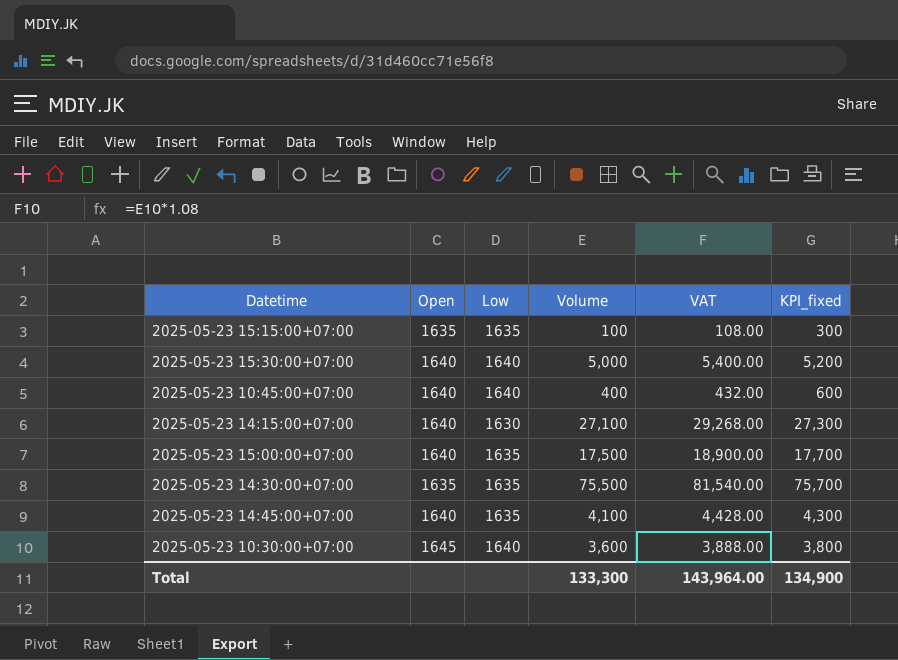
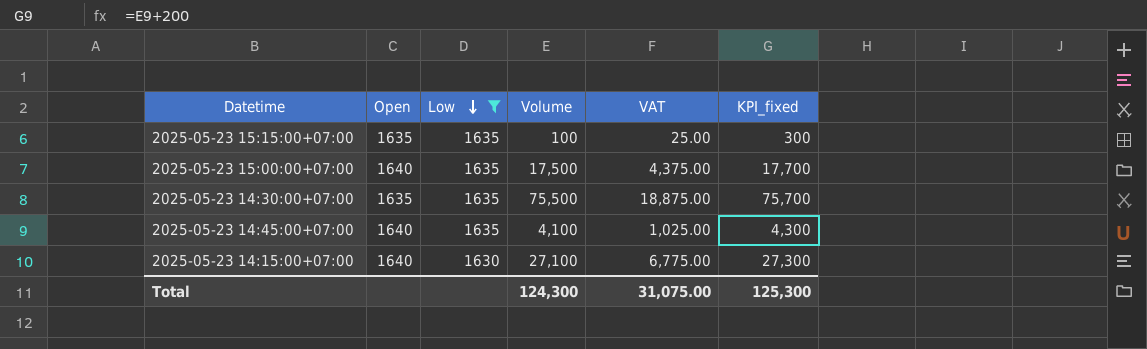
filter: none -> Low != 1640
row order: none -> Low descending
column VAT | formula: [Volume] * 1.08 -> [Volume] * 0.25
Total | Volume: 133,300 -> 124,300
Total | VAT: 143,964.00 -> 31,075.00
Total | KPI_fixed: 134,900 -> 125,300

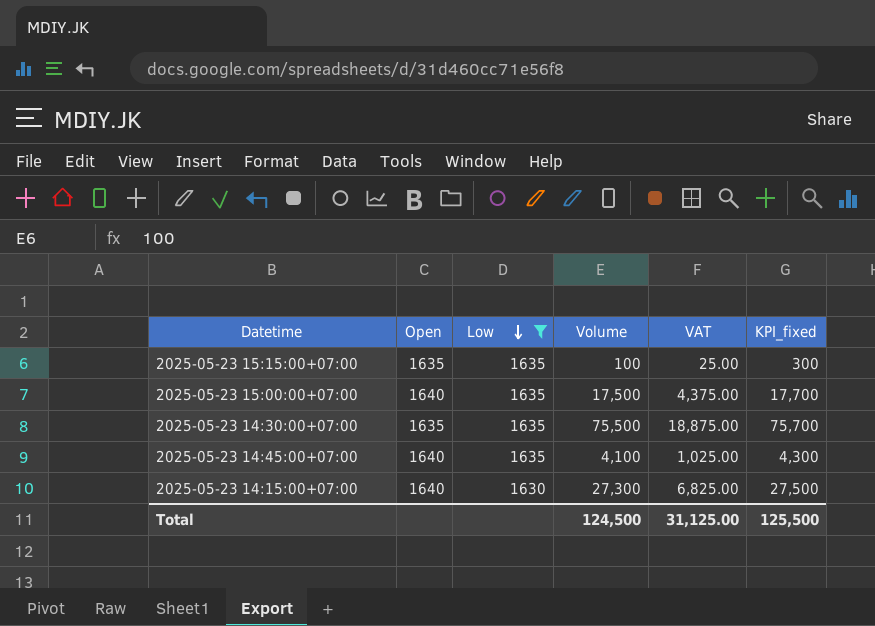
2025-05-23 14:15:00+07:00 | Volume: 27,100 -> 27,300
2025-05-23 14:15:00+07:00 | VAT: 6,775.00 -> 6,825.00
2025-05-23 14:15:00+07:00 | KPI_fixed: 27,300 -> 27,500
Total | Volume: 124,300 -> 124,500
Total | VAT: 31,075.00 -> 31,125.00
Total | KPI_fixed: 125,300 -> 125,500

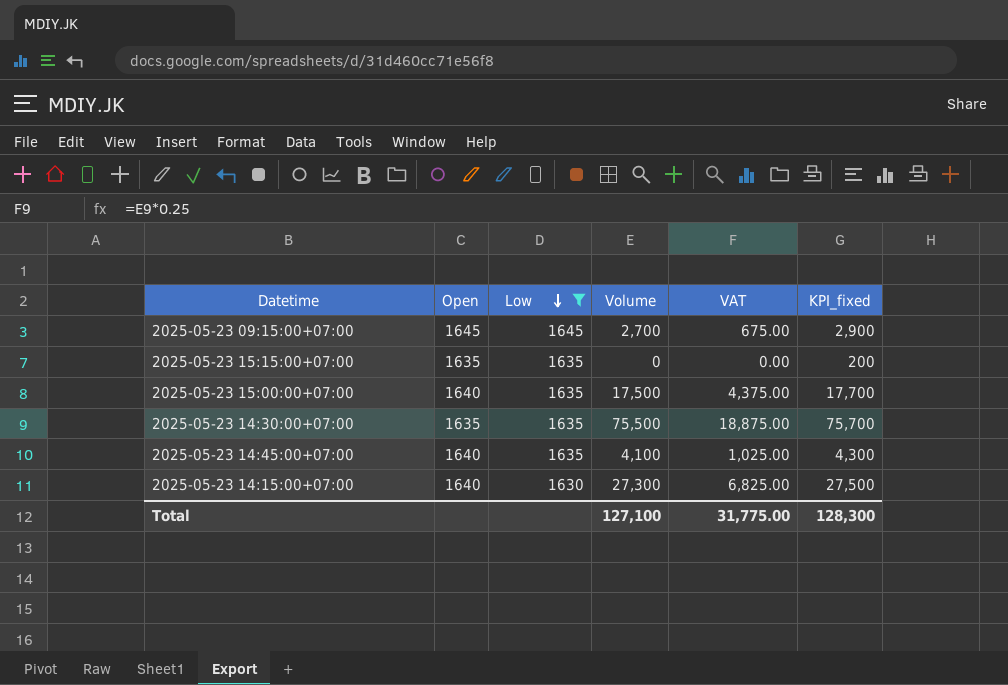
row 2025-05-23 09:15:00+07:00: none -> 1645 | 1645 | 2,700 | 675.00 | 2,900
2025-05-23 15:15:00+07:00 | Volume: 100 -> 0
2025-05-23 15:15:00+07:00 | VAT: 25.00 -> 0.00
2025-05-23 15:15:00+07:00 | KPI_fixed: 300 -> 200
Total | Volume: 124,500 -> 127,100
Total | VAT: 31,125.00 -> 31,775.00
Total | KPI_fixed: 125,500 -> 128,300

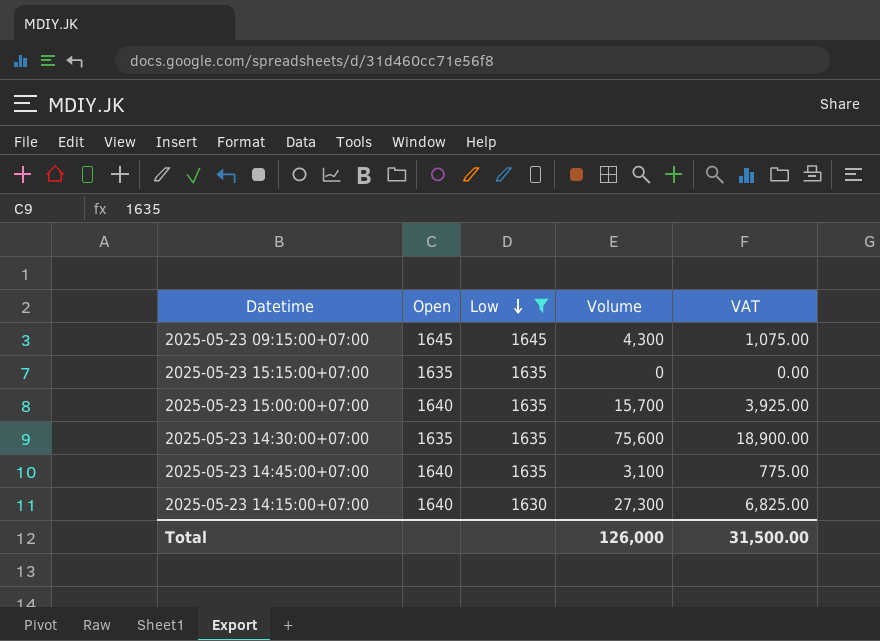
column KPI_fixed | formula: [Volume] + 200 -> none
2025-05-23 09:15:00+07:00 | Volume: 2,700 -> 4,300
2025-05-23 09:15:00+07:00 | VAT: 675.00 -> 1,075.00
2025-05-23 15:00:00+07:00 | Volume: 17,500 -> 15,700
2025-05-23 15:00:00+07:00 | VAT: 4,375.00 -> 3,925.00
2025-05-23 14:30:00+07:00 | Volume: 75,500 -> 75,600
2025-05-23 14:30:00+07:00 | VAT: 18,875.00 -> 18,900.00
2025-05-23 14:45:00+07:00 | Volume: 4,100 -> 3,100
2025-05-23 14:45:00+07:00 | VAT: 1,025.00 -> 775.00
Total | Volume: 127,100 -> 126,000
Total | VAT: 31,775.00 -> 31,500.00

